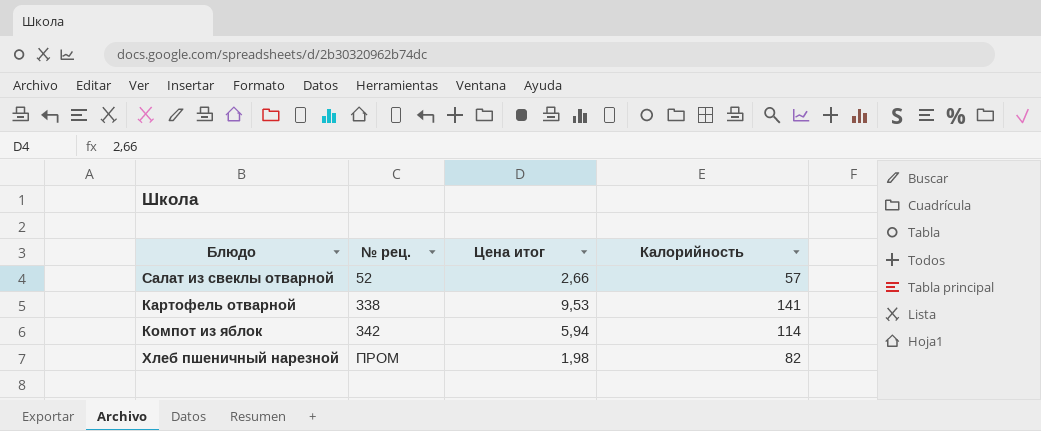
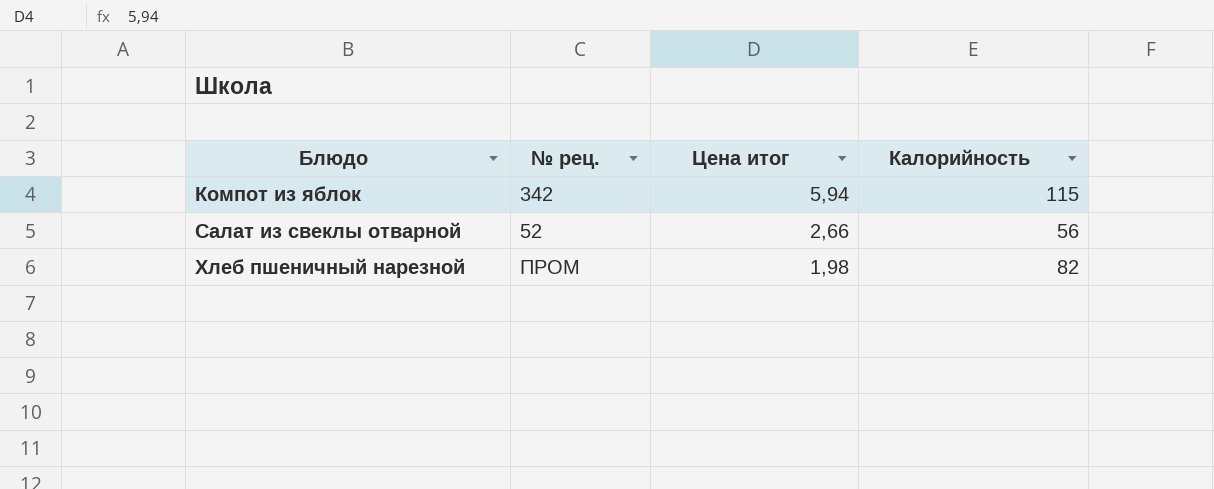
row order: № рец. ascending -> Блюдо ascending
row Картофель отварной: 338 | 9,53 | 141 -> none
Компот из яблок | Калорийность: 114 -> 115
Салат из свеклы отварной | Калорийность: 57 -> 56

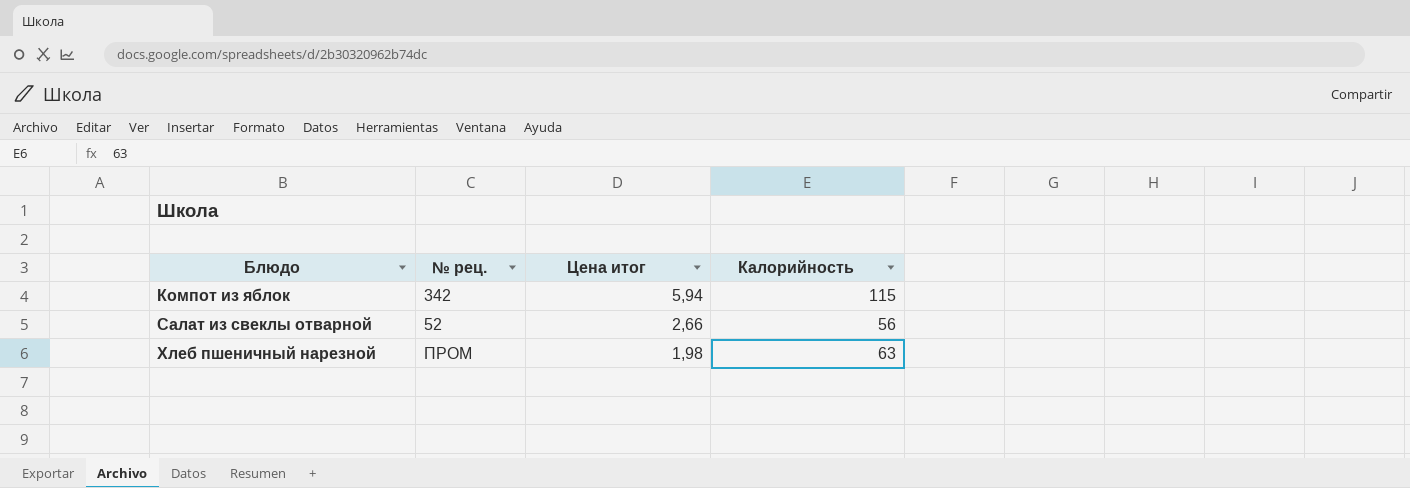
Хлеб пшеничный нарезной | Калорийность: 82 -> 63

